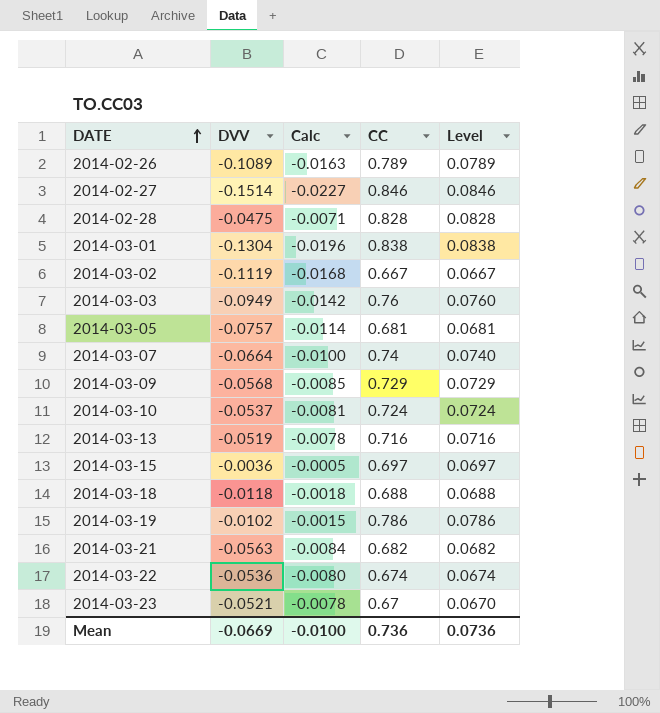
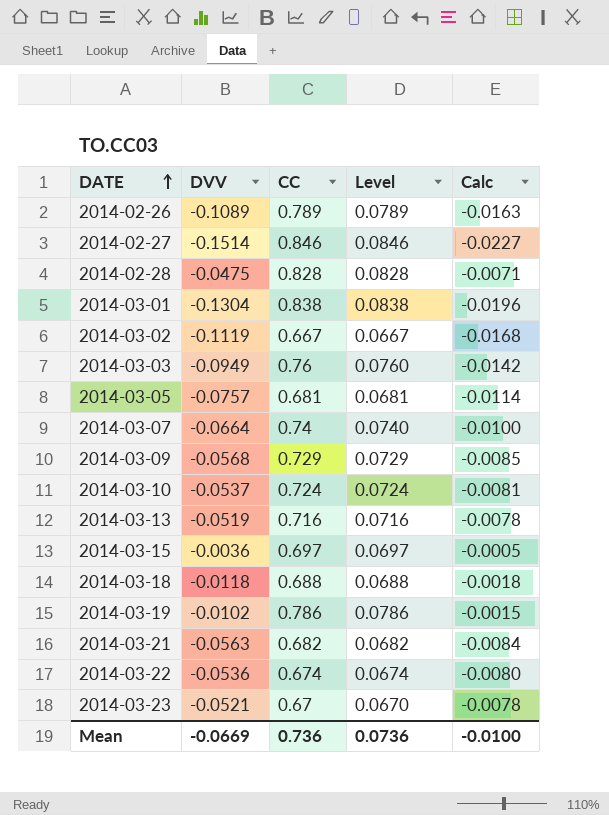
column Calc | position: 3 -> 5

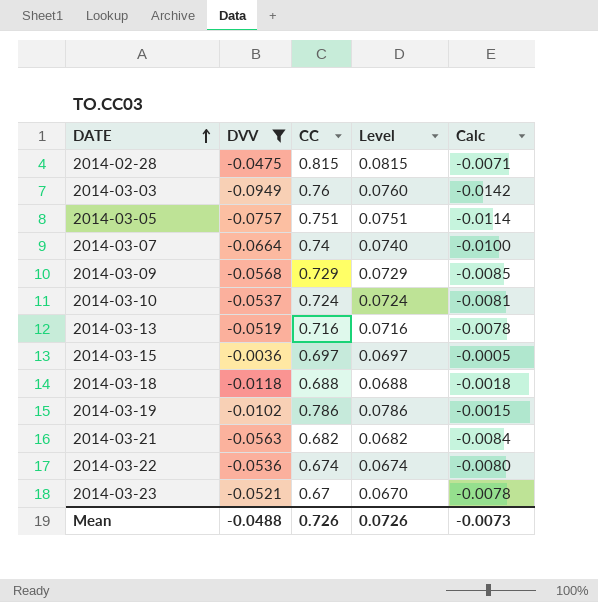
filter: none -> DVV >= -0.0949
2014-02-28 | CC: 0.828 -> 0.815
2014-02-28 | Level: 0.0828 -> 0.0815
2014-03-05 | CC: 0.681 -> 0.751
2014-03-05 | Level: 0.0681 -> 0.0751
Mean | DVV: -0.0669 -> -0.0488
Mean | CC: 0.736 -> 0.726
Mean | Level: 0.0736 -> 0.0726
Mean | Calc: -0.0100 -> -0.0073

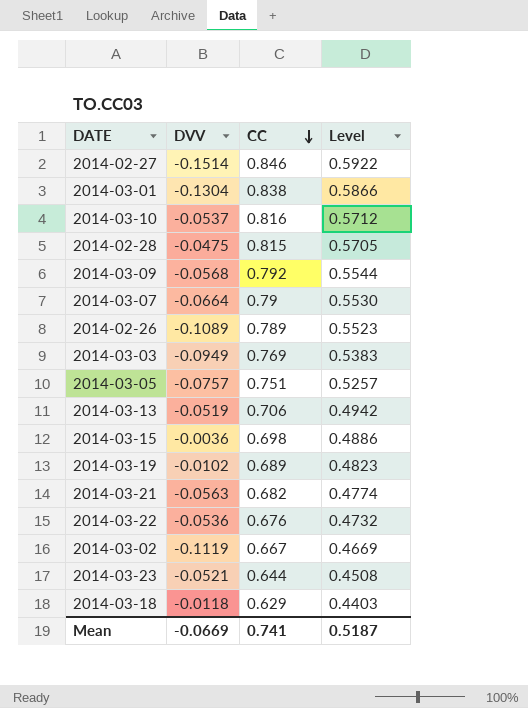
filter: DVV >= -0.0949 -> none
row order: DATE ascending -> CC descending
column Calc | formula: [DVV] * 0.15 -> none
column Level | formula: [CC] * 0.1 -> [CC] * 0.7
2014-03-10 | CC: 0.724 -> 0.816
2014-03-09 | CC: 0.729 -> 0.792
2014-03-07 | CC: 0.74 -> 0.79
2014-03-03 | CC: 0.76 -> 0.769
2014-03-13 | CC: 0.716 -> 0.706
2014-03-15 | CC: 0.697 -> 0.698
2014-03-19 | CC: 0.786 -> 0.689
2014-03-22 | CC: 0.674 -> 0.676
2014-03-23 | CC: 0.67 -> 0.644
2014-03-18 | CC: 0.688 -> 0.629
Mean | DVV: -0.0488 -> -0.0669
Mean | CC: 0.726 -> 0.741
Mean | Level: 0.0726 -> 0.5187

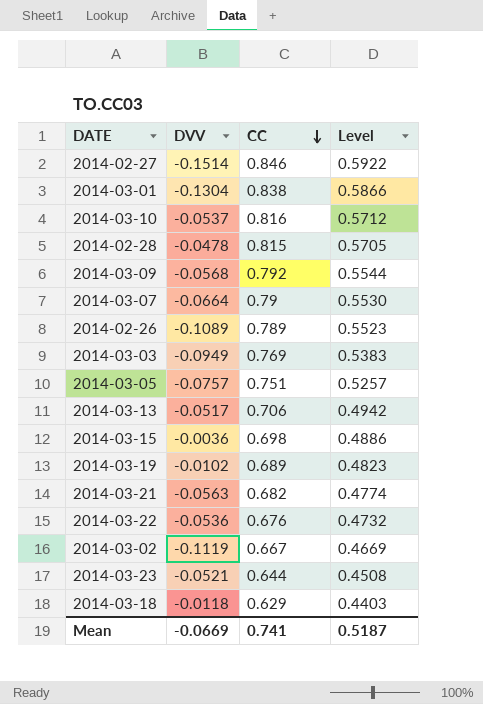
2014-02-28 | DVV: -0.0475 -> -0.0478
2014-03-13 | DVV: -0.0519 -> -0.0517

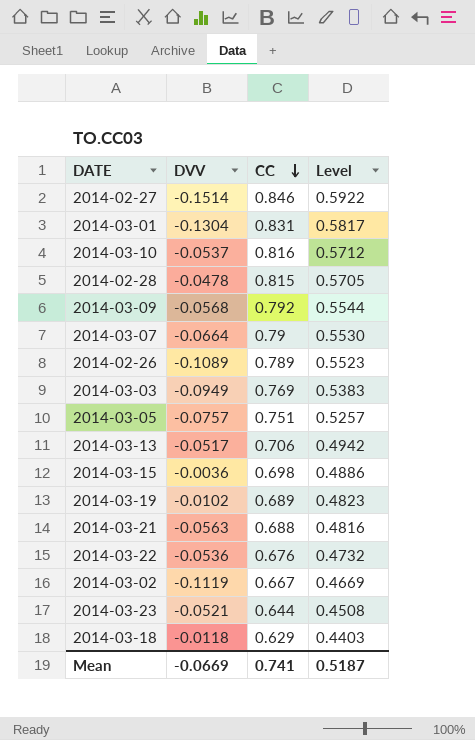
2014-03-01 | CC: 0.838 -> 0.831
2014-03-01 | Level: 0.5866 -> 0.5817
2014-03-21 | CC: 0.682 -> 0.688
2014-03-21 | Level: 0.4774 -> 0.4816

